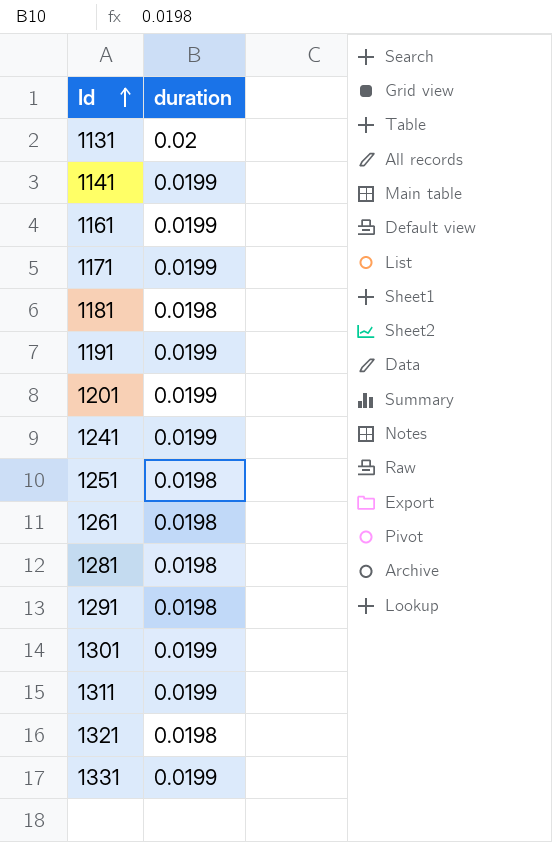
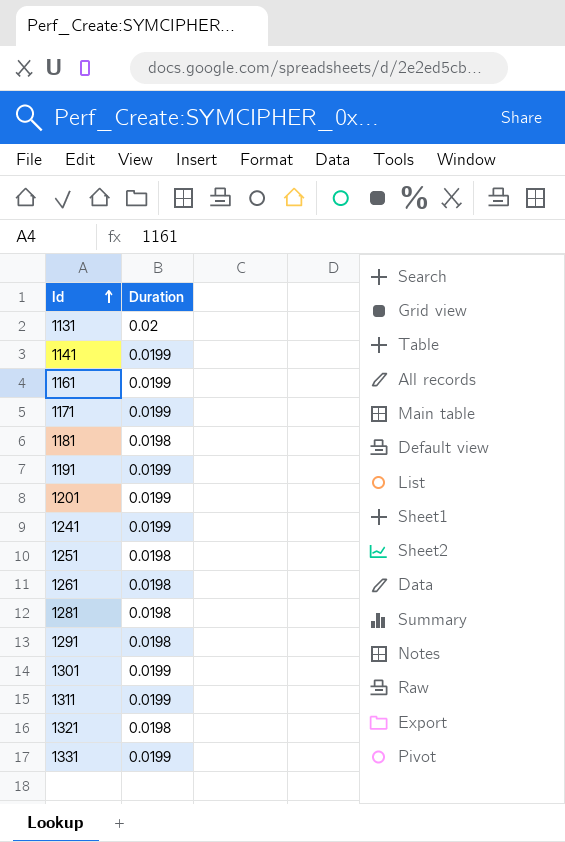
column name: duration -> Duration

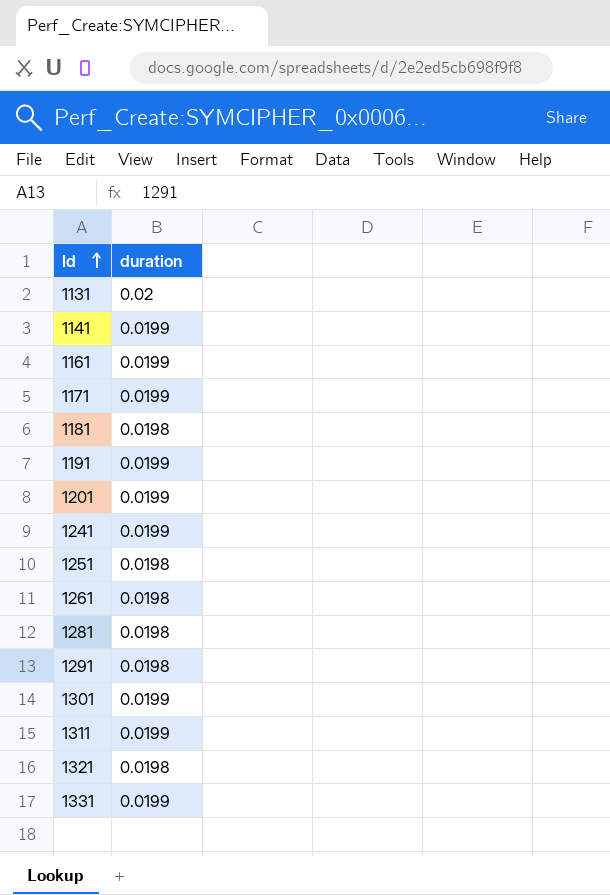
column name: Duration -> duration

